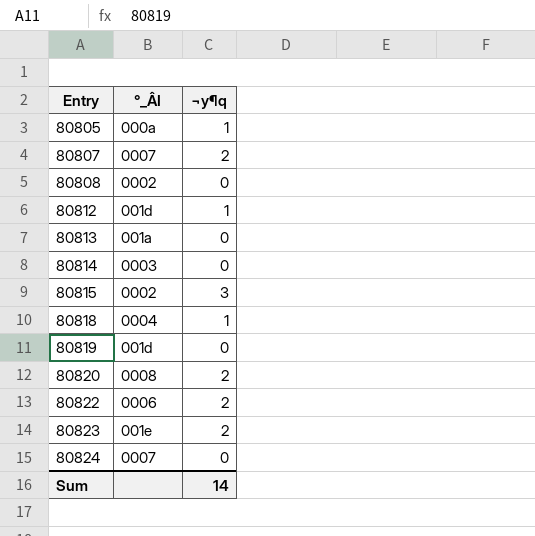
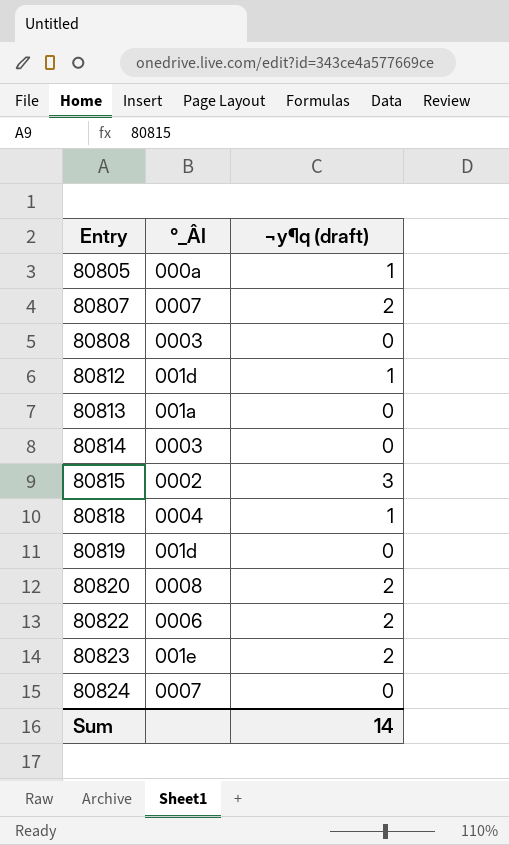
column name: ¬y¶q -> ¬y¶q (draft)
80808 | °_ÂI: 0002 -> 0003

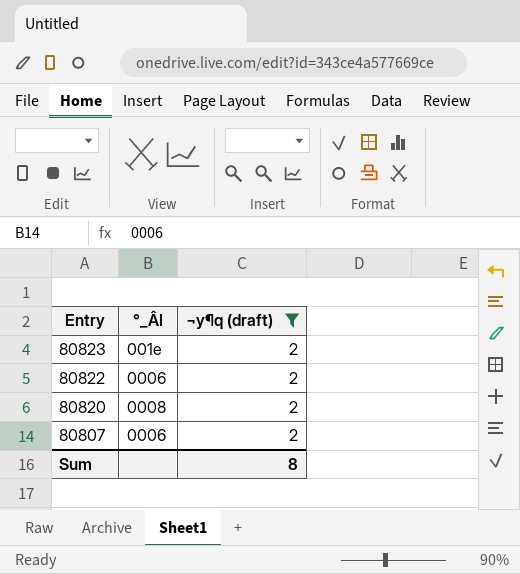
filter: none -> ¬y¶q (draft) = 2
row order: Entry ascending -> Entry descending
80807 | °_ÂI: 0007 -> 0006
Sum | ¬y¶q (draft): 14 -> 8

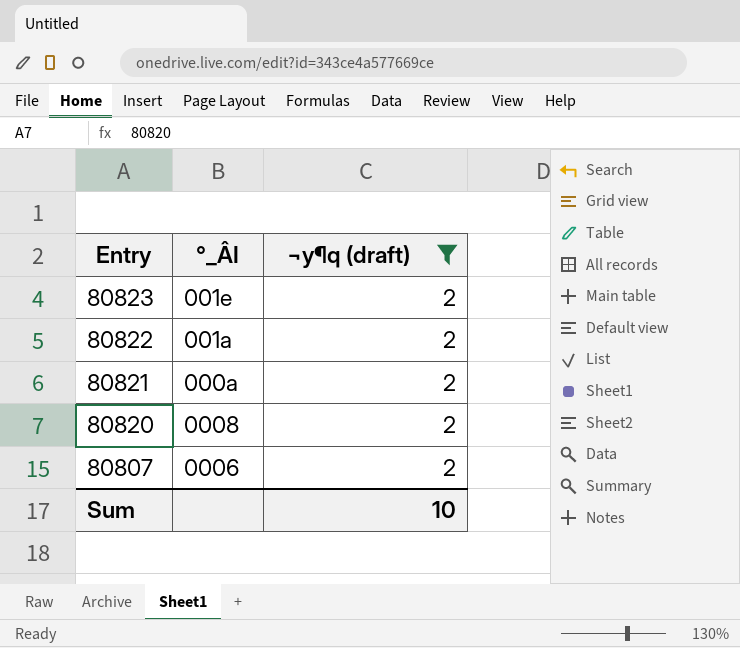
80822 | °_ÂI: 0006 -> 001a
row 80821: none -> 000a | 2
Sum | ¬y¶q (draft): 8 -> 10

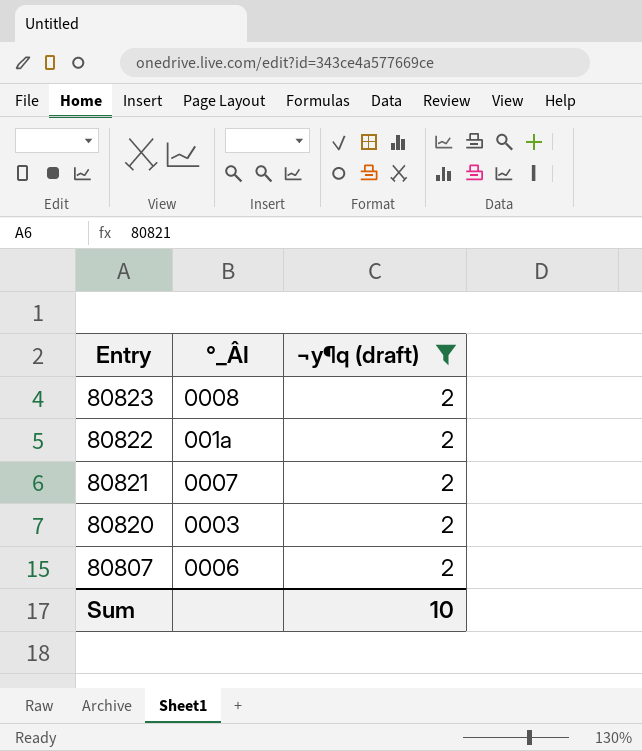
80823 | °_ÂI: 001e -> 0008
80821 | °_ÂI: 000a -> 0007
80820 | °_ÂI: 0008 -> 0003

